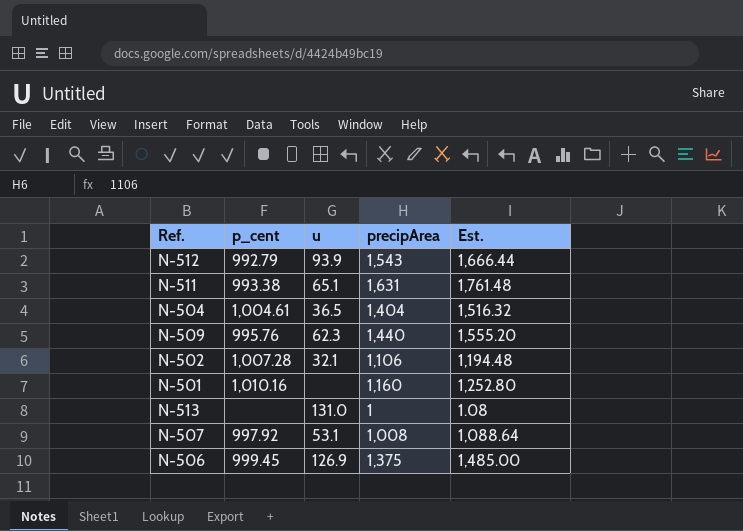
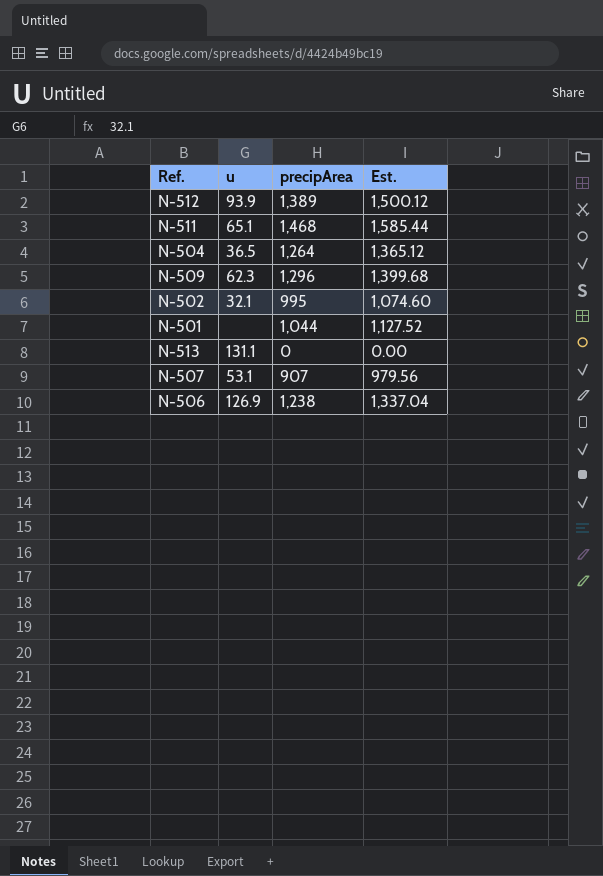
column p_cent | position: 2 -> none
N-512 | precipArea: 1,543 -> 1,389
N-512 | Est.: 1,666.44 -> 1,500.12
N-511 | precipArea: 1,631 -> 1,468
N-511 | Est.: 1,761.48 -> 1,585.44
N-504 | precipArea: 1,404 -> 1,264
N-504 | Est.: 1,516.32 -> 1,365.12
N-509 | precipArea: 1,440 -> 1,296
N-509 | Est.: 1,555.20 -> 1,399.68
N-502 | precipArea: 1,106 -> 995
N-502 | Est.: 1,194.48 -> 1,074.60
N-501 | precipArea: 1,160 -> 1,044
N-501 | Est.: 1,252.80 -> 1,127.52
N-513 | u: 131.0 -> 131.1
N-513 | precipArea: 1 -> 0
N-513 | Est.: 1.08 -> 0.00
N-507 | precipArea: 1,008 -> 907
N-507 | Est.: 1,088.64 -> 979.56
N-506 | precipArea: 1,375 -> 1,238
N-506 | Est.: 1,485.00 -> 1,337.04

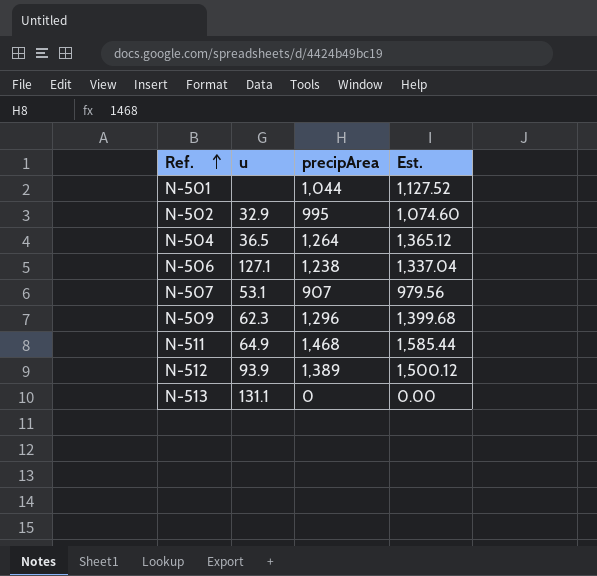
row order: none -> Ref. ascending
N-502 | u: 32.1 -> 32.9
N-506 | u: 126.9 -> 127.1
N-511 | u: 65.1 -> 64.9

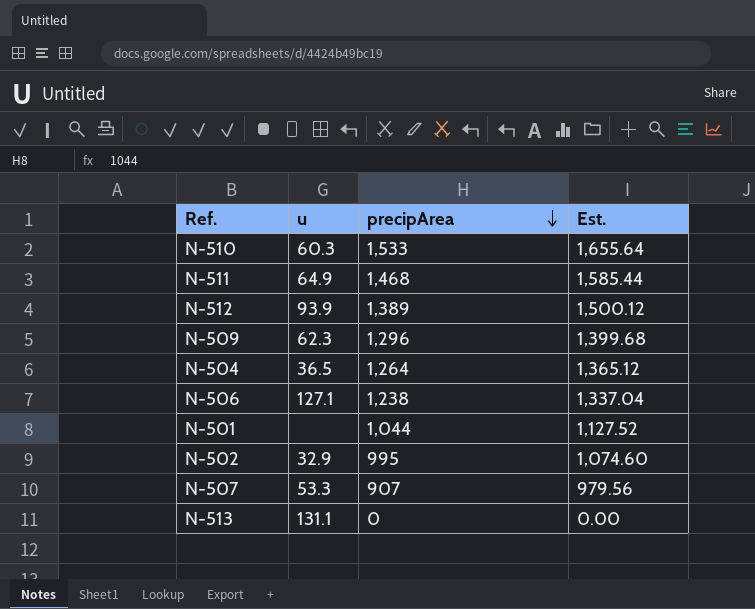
row order: Ref. ascending -> precipArea descending
row N-510: none -> 60.3 | 1,533 | 1,655.64
N-507 | u: 53.1 -> 53.3

